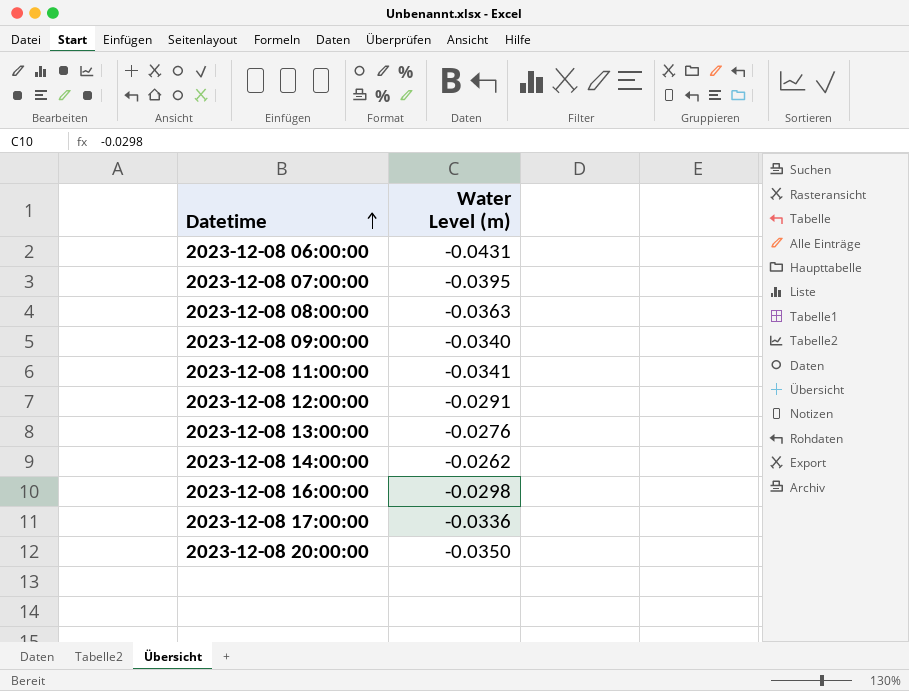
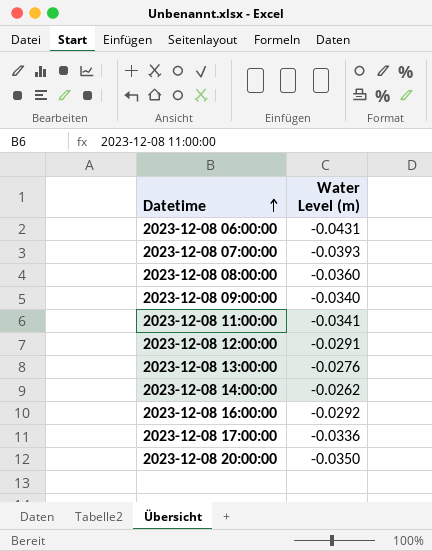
2023-12-08 07:00:00 | Water Level (m): -0.0395 -> -0.0393
2023-12-08 08:00:00 | Water Level (m): -0.0363 -> -0.0360
2023-12-08 16:00:00 | Water Level (m): -0.0298 -> -0.0292

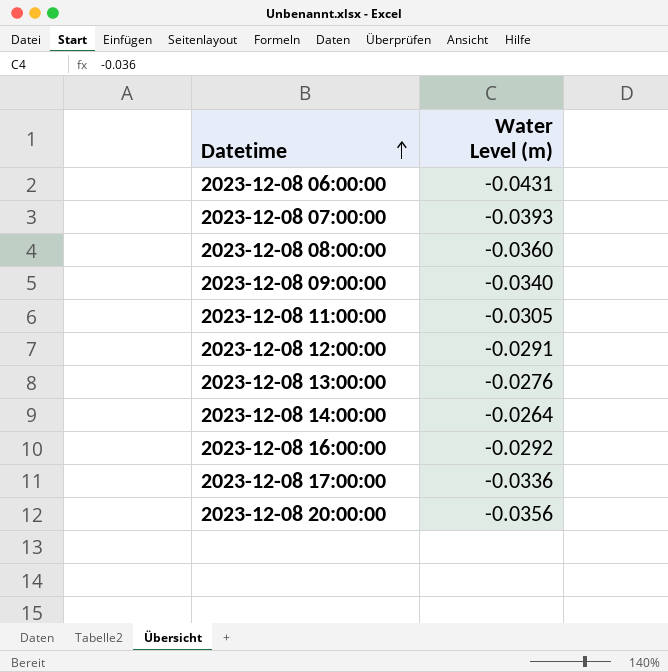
2023-12-08 11:00:00 | Water Level (m): -0.0341 -> -0.0305
2023-12-08 14:00:00 | Water Level (m): -0.0262 -> -0.0264
2023-12-08 20:00:00 | Water Level (m): -0.0350 -> -0.0356

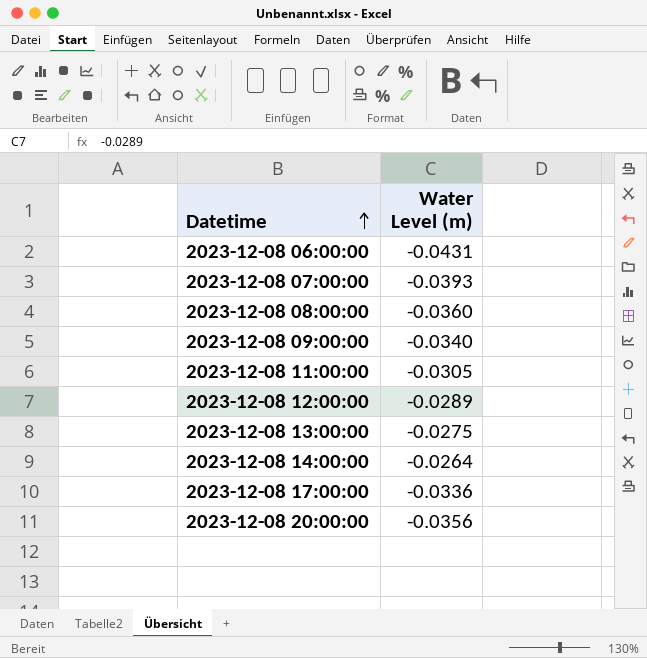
row 2023-12-08 16:00:00: -0.0292 -> none
2023-12-08 12:00:00 | Water Level (m): -0.0291 -> -0.0289
2023-12-08 13:00:00 | Water Level (m): -0.0276 -> -0.0275

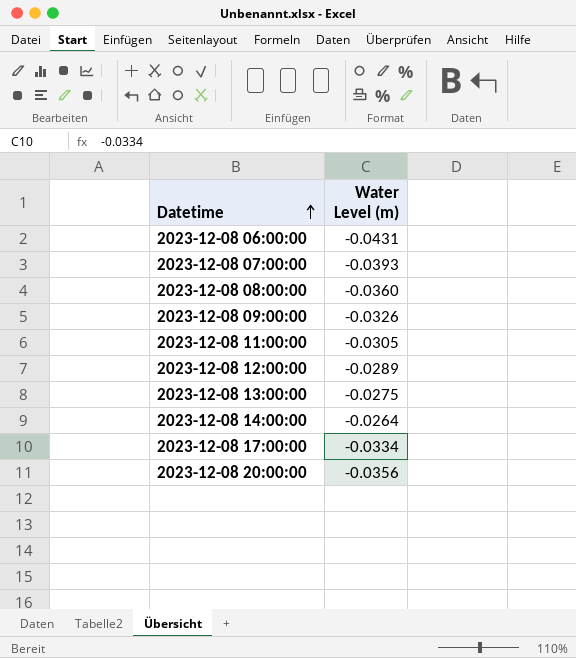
2023-12-08 09:00:00 | Water Level (m): -0.0340 -> -0.0326
2023-12-08 17:00:00 | Water Level (m): -0.0336 -> -0.0334

